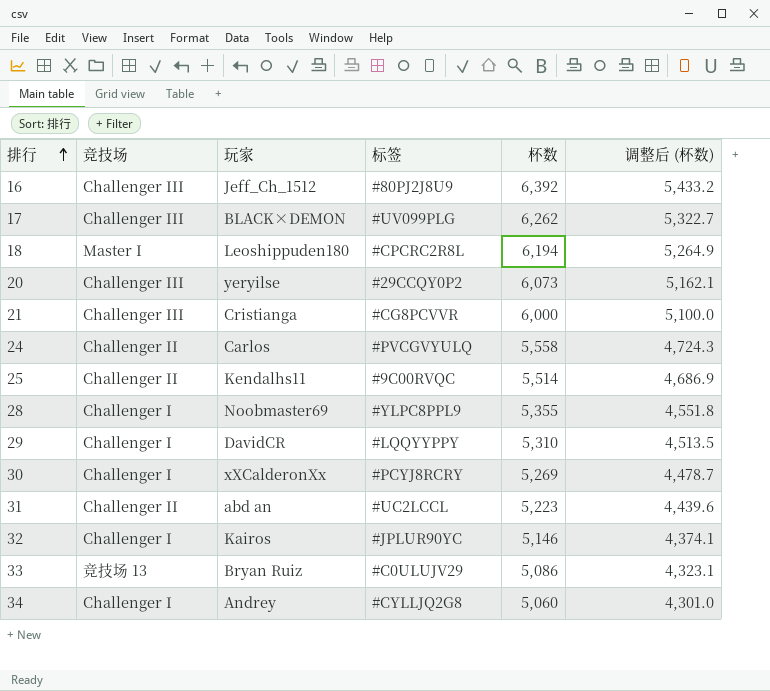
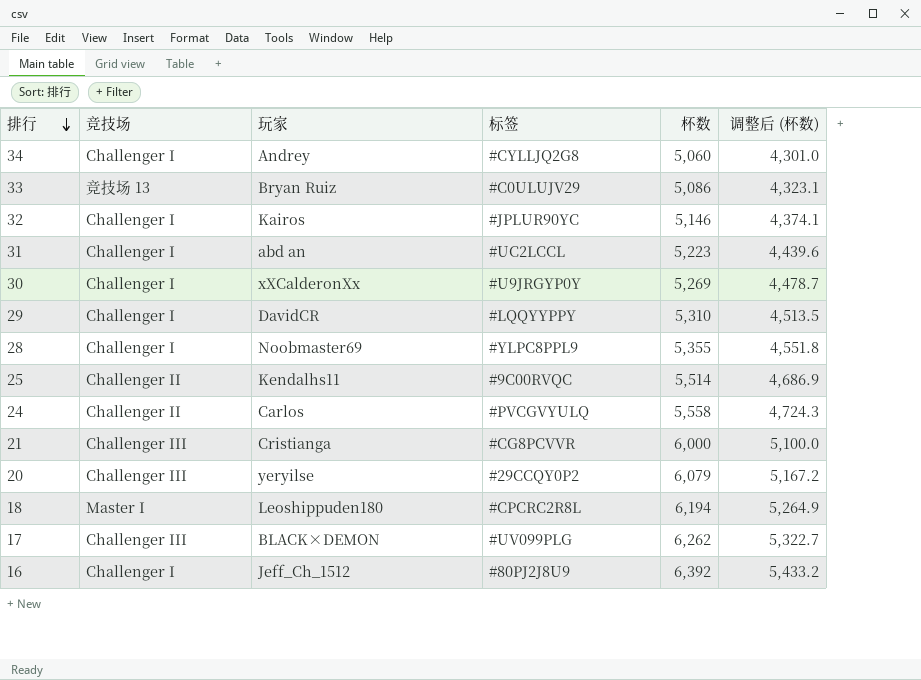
row order: 排行 ascending -> 排行 descending
31 | 竞技场: Challenger II -> Challenger I
30 | 标签: #PCYJ8RCRY -> #U9JRGYP0Y
20 | 杯数: 6,073 -> 6,079
20 | 调整后 (杯数): 5,162.1 -> 5,167.2
16 | 竞技场: Challenger III -> Challenger I

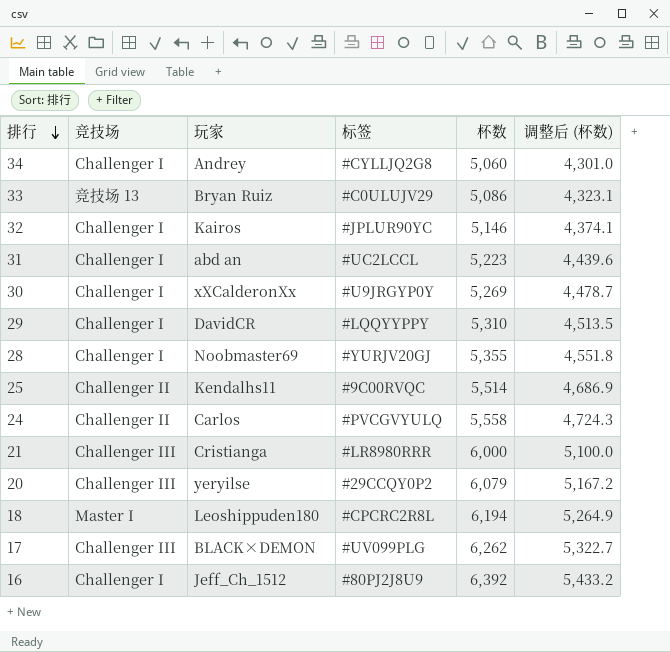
28 | 标签: #YLPC8PPL9 -> #YURJV20GJ
21 | 标签: #CG8PCVVR -> #LR8980RRR

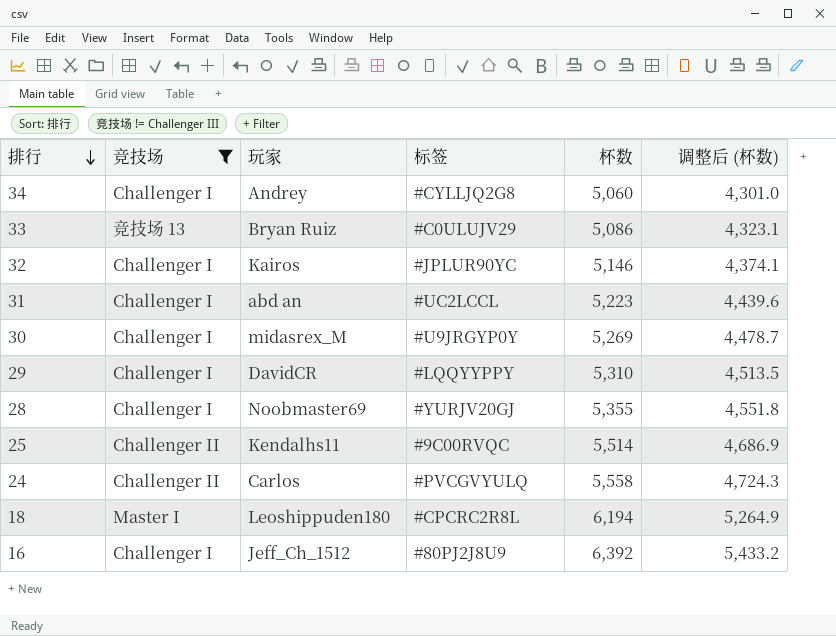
filter: none -> 竞技场 != Challenger III
30 | 玩家: xXCalderonXx -> midasrex_M

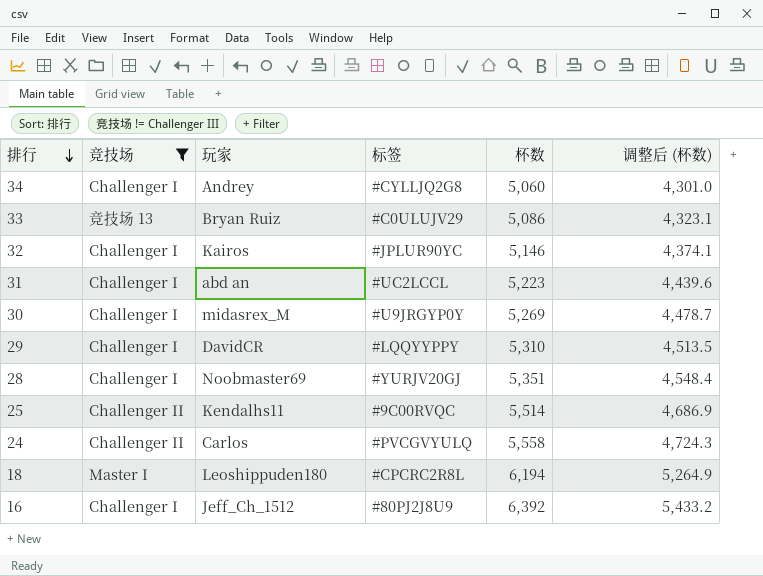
28 | 杯数: 5,355 -> 5,351
28 | 调整后 (杯数): 4,551.8 -> 4,548.4

